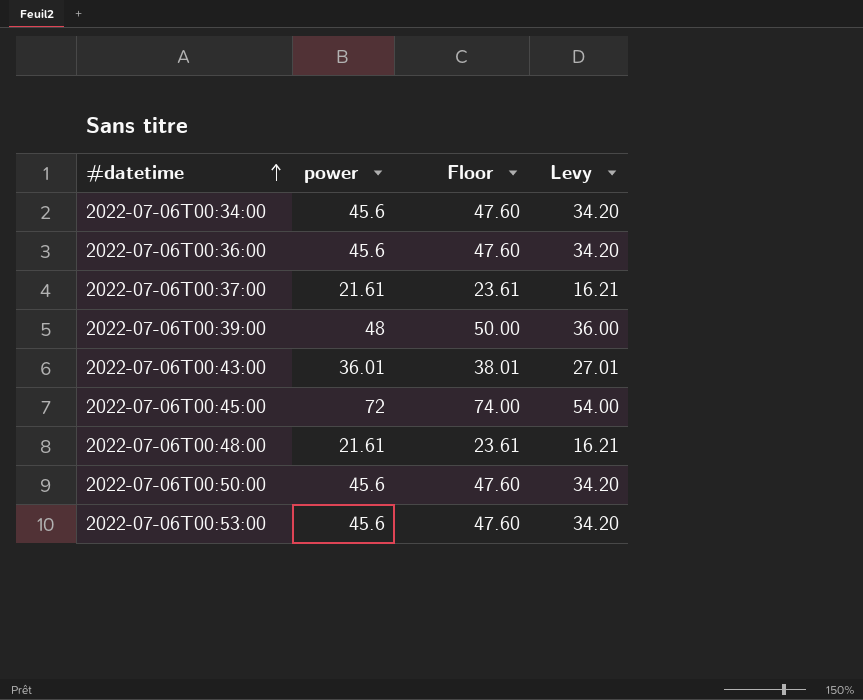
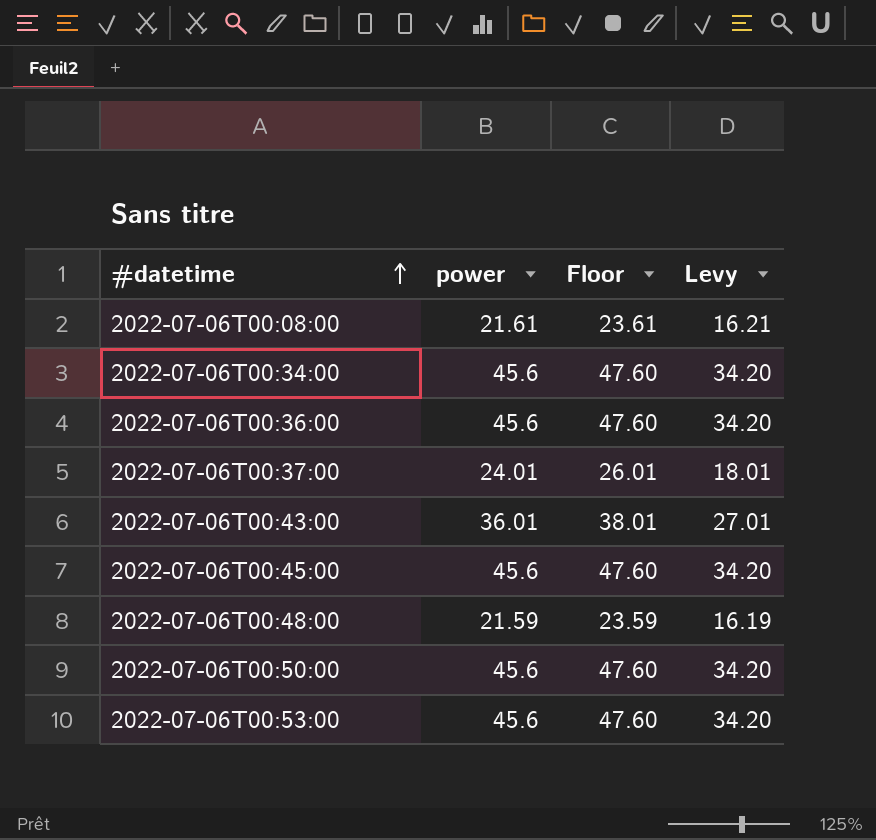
row 2022-07-06T00:39:00: 48 | 50.00 | 36.00 -> none
row 2022-07-06T00:08:00: none -> 21.61 | 23.61 | 16.21
2022-07-06T00:37:00 | power: 21.61 -> 24.01
2022-07-06T00:37:00 | Floor: 23.61 -> 26.01
2022-07-06T00:37:00 | Levy: 16.21 -> 18.01
2022-07-06T00:45:00 | power: 72 -> 45.6
2022-07-06T00:45:00 | Floor: 74.00 -> 47.60
2022-07-06T00:45:00 | Levy: 54.00 -> 34.20
2022-07-06T00:48:00 | power: 21.61 -> 21.59
2022-07-06T00:48:00 | Floor: 23.61 -> 23.59
2022-07-06T00:48:00 | Levy: 16.21 -> 16.19

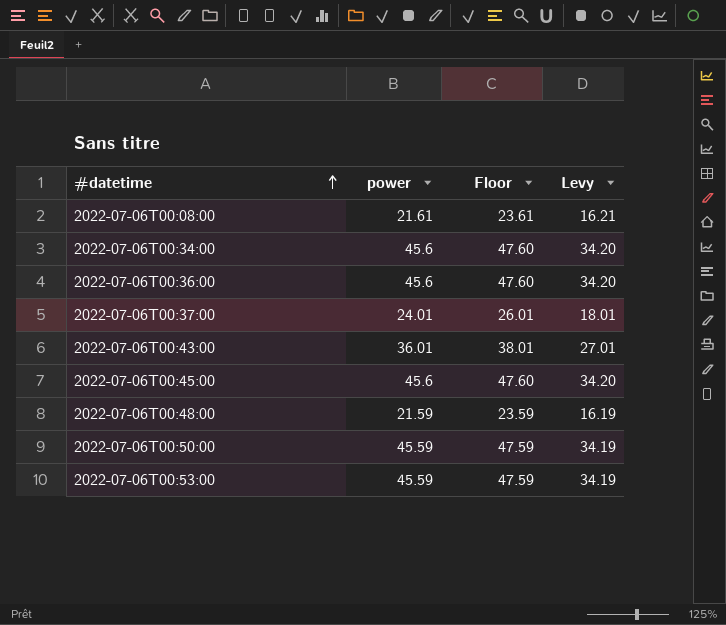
2022-07-06T00:50:00 | power: 45.6 -> 45.59
2022-07-06T00:50:00 | Floor: 47.60 -> 47.59
2022-07-06T00:50:00 | Levy: 34.20 -> 34.19
2022-07-06T00:53:00 | power: 45.6 -> 45.59
2022-07-06T00:53:00 | Floor: 47.60 -> 47.59
2022-07-06T00:53:00 | Levy: 34.20 -> 34.19

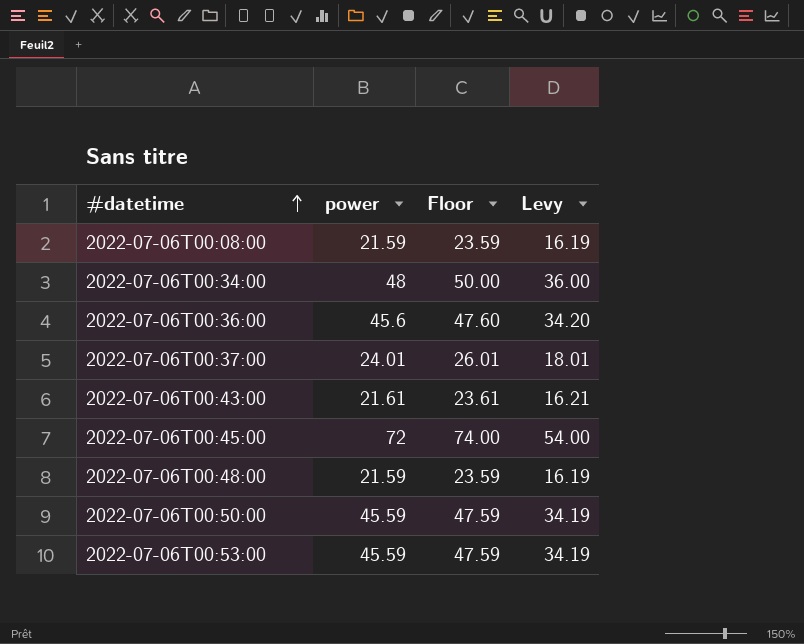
2022-07-06T00:08:00 | power: 21.61 -> 21.59
2022-07-06T00:08:00 | Floor: 23.61 -> 23.59
2022-07-06T00:08:00 | Levy: 16.21 -> 16.19
2022-07-06T00:34:00 | power: 45.6 -> 48
2022-07-06T00:34:00 | Floor: 47.60 -> 50.00
2022-07-06T00:34:00 | Levy: 34.20 -> 36.00
2022-07-06T00:43:00 | power: 36.01 -> 21.61
2022-07-06T00:43:00 | Floor: 38.01 -> 23.61
2022-07-06T00:43:00 | Levy: 27.01 -> 16.21
2022-07-06T00:45:00 | power: 45.6 -> 72
2022-07-06T00:45:00 | Floor: 47.60 -> 74.00
2022-07-06T00:45:00 | Levy: 34.20 -> 54.00

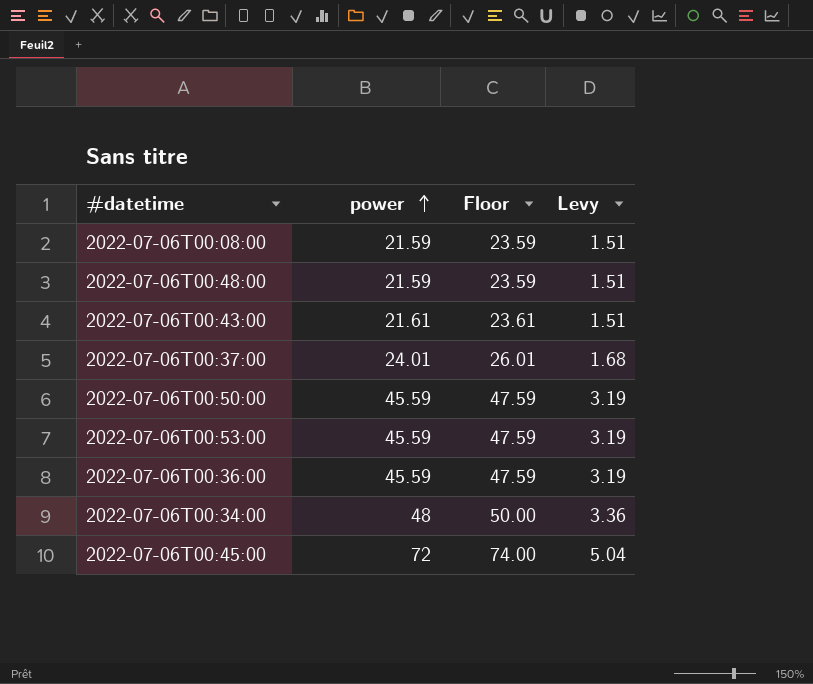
row order: #datetime ascending -> power ascending
column Levy | formula: [power] * 0.75 -> [power] * 0.07
2022-07-06T00:36:00 | power: 45.6 -> 45.59
2022-07-06T00:36:00 | Floor: 47.60 -> 47.59

